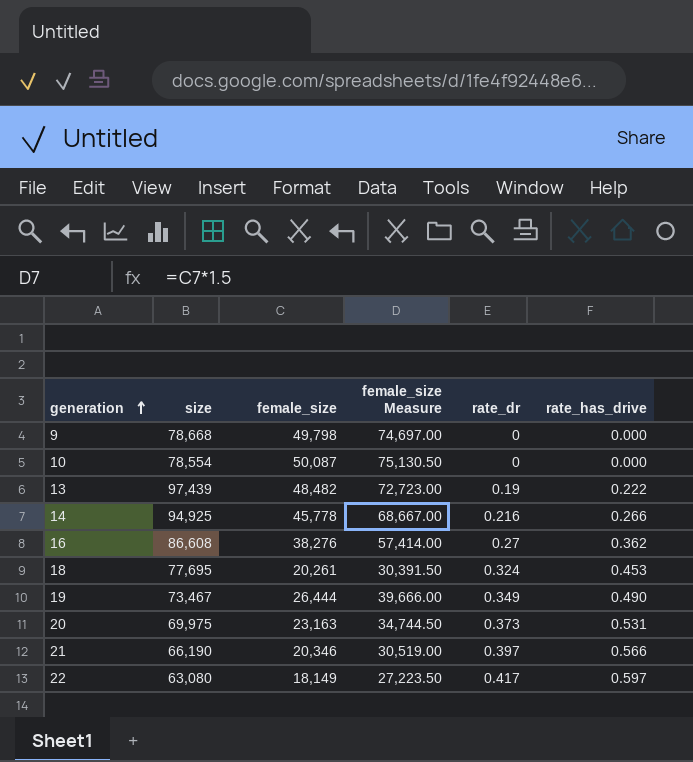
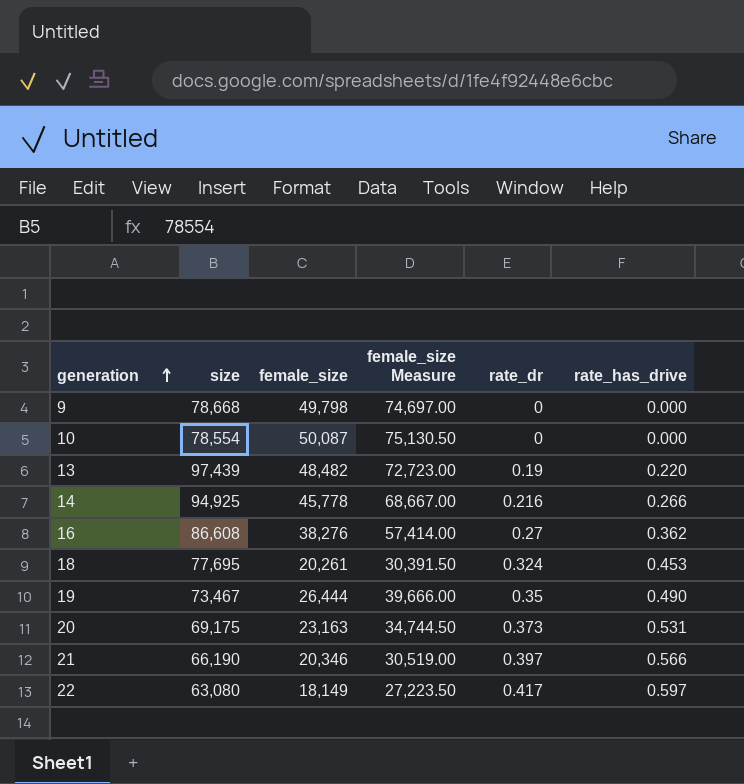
13 | rate_has_drive: 0.222 -> 0.220
19 | rate_dr: 0.349 -> 0.35
20 | size: 69,975 -> 69,175

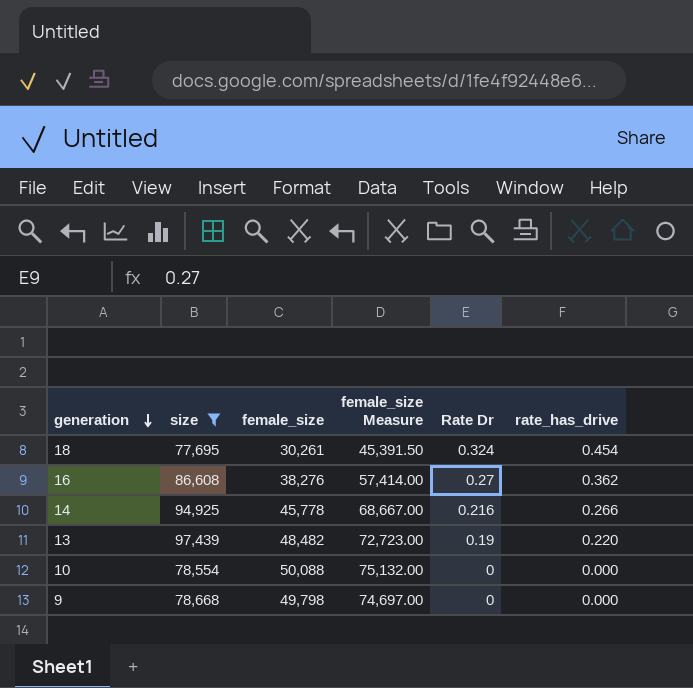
filter: none -> size >= 77,695
row order: generation ascending -> generation descending
column name: rate_dr -> Rate Dr
18 | female_size: 20,261 -> 30,261
18 | female_size Measure: 30,391.50 -> 45,391.50
18 | rate_has_drive: 0.453 -> 0.454
10 | female_size: 50,087 -> 50,088
10 | female_size Measure: 75,130.50 -> 75,132.00

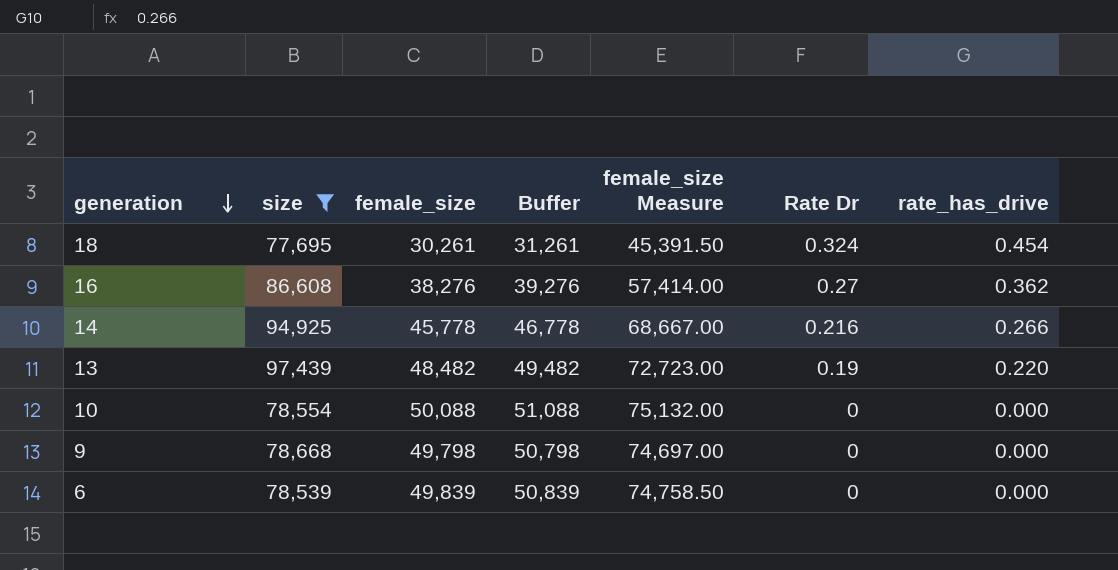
column Buffer | formula: none -> [female_size] + 1000
row 6: none -> 78,539 | 49,839 | 50,839 | 74,758.50 | 0 | 0.000

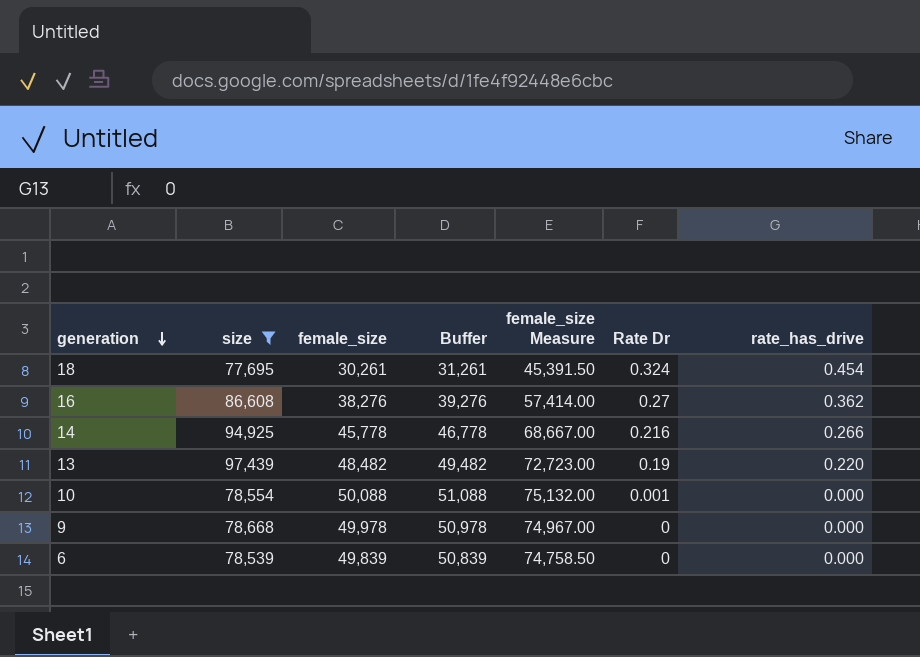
10 | Rate Dr: 0 -> 0.001
9 | female_size: 49,798 -> 49,978
9 | Buffer: 50,798 -> 50,978
9 | female_size Measure: 74,697.00 -> 74,967.00

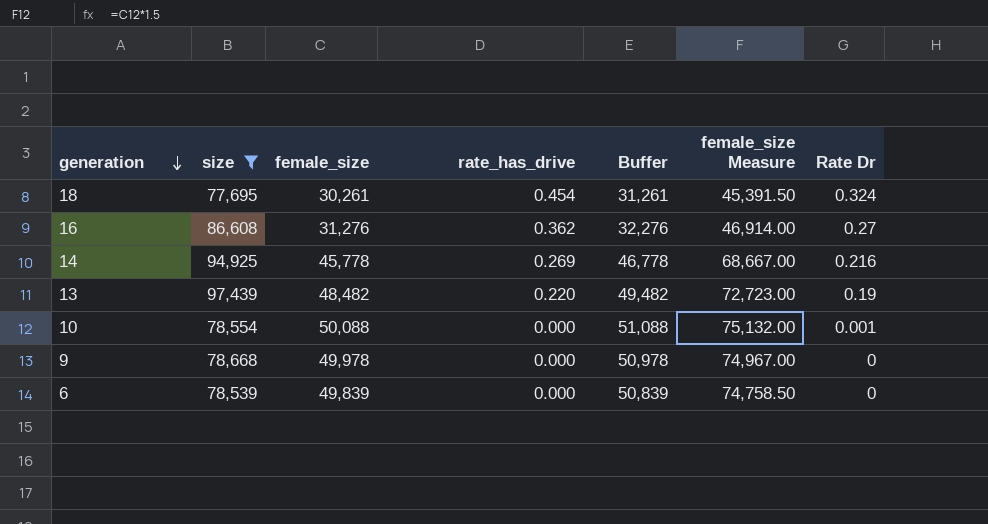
column rate_has_drive | position: 7 -> 4
16 | female_size: 38,276 -> 31,276
16 | Buffer: 39,276 -> 32,276
16 | female_size Measure: 57,414.00 -> 46,914.00
14 | rate_has_drive: 0.266 -> 0.269

